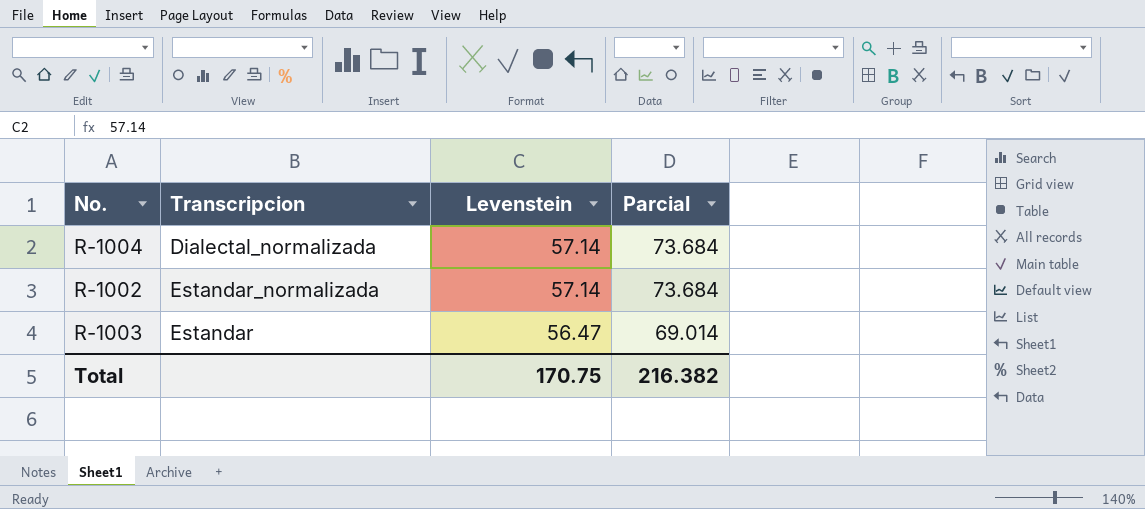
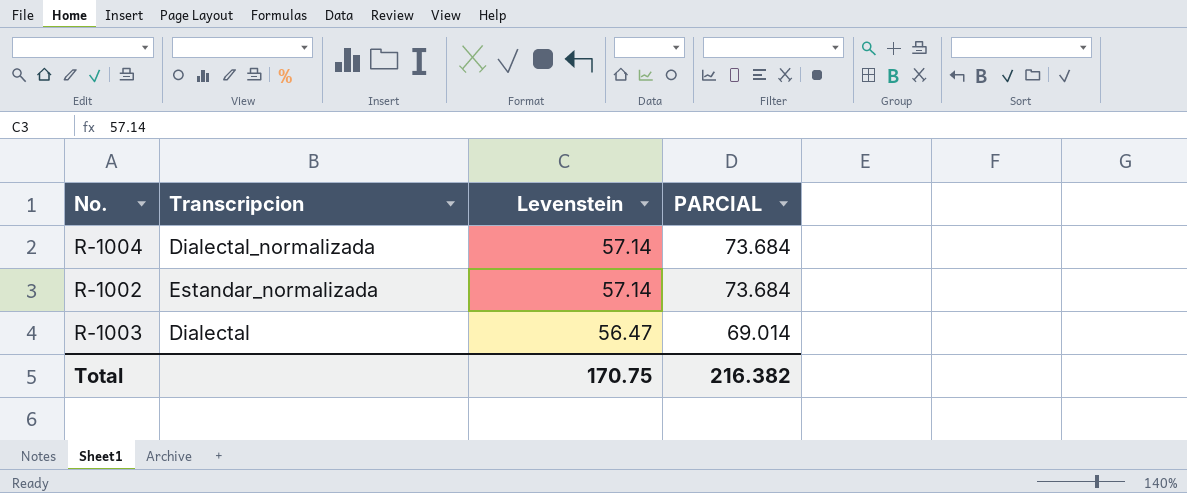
column name: Parcial -> PARCIAL
R-1003 | Transcripcion: Estandar -> Dialectal

